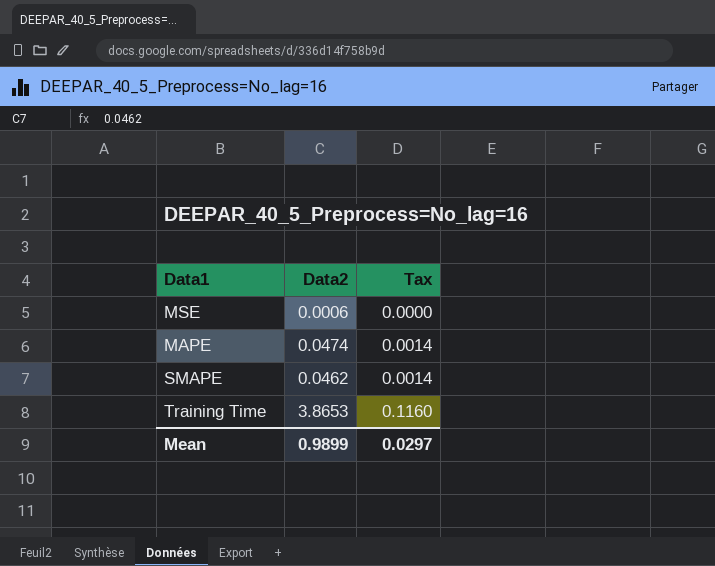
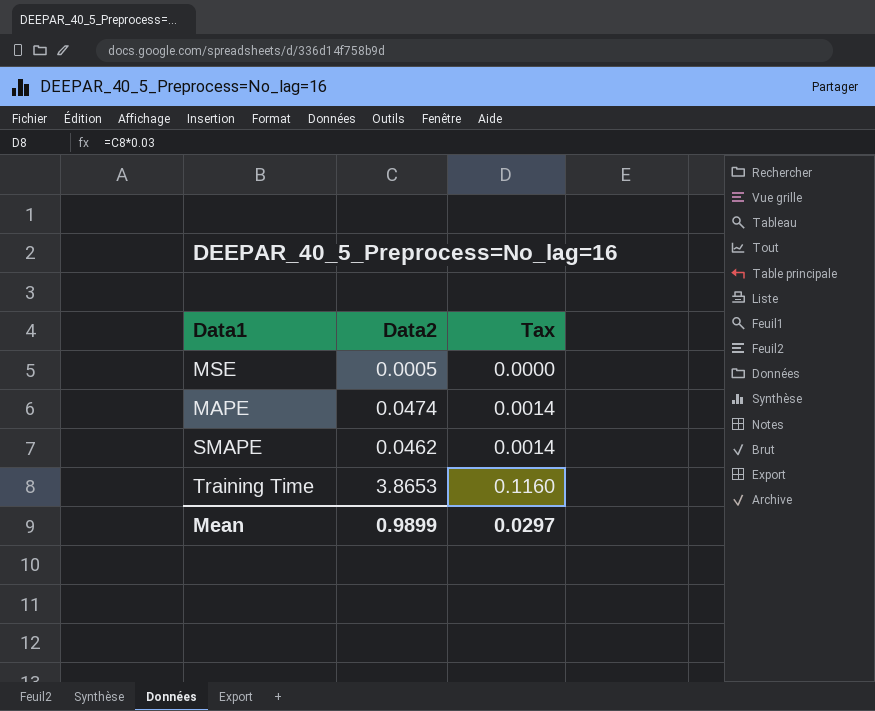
MSE | Data2: 0.0006 -> 0.0005

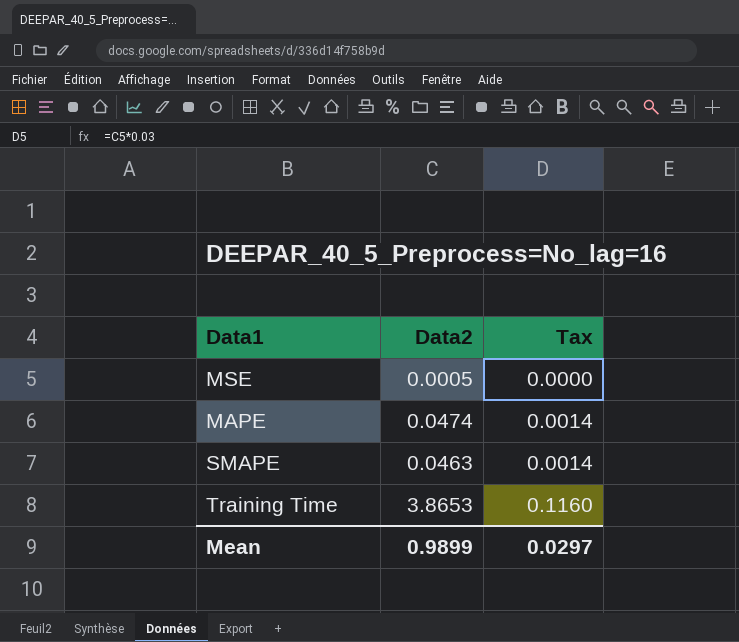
SMAPE | Data2: 0.0462 -> 0.0463

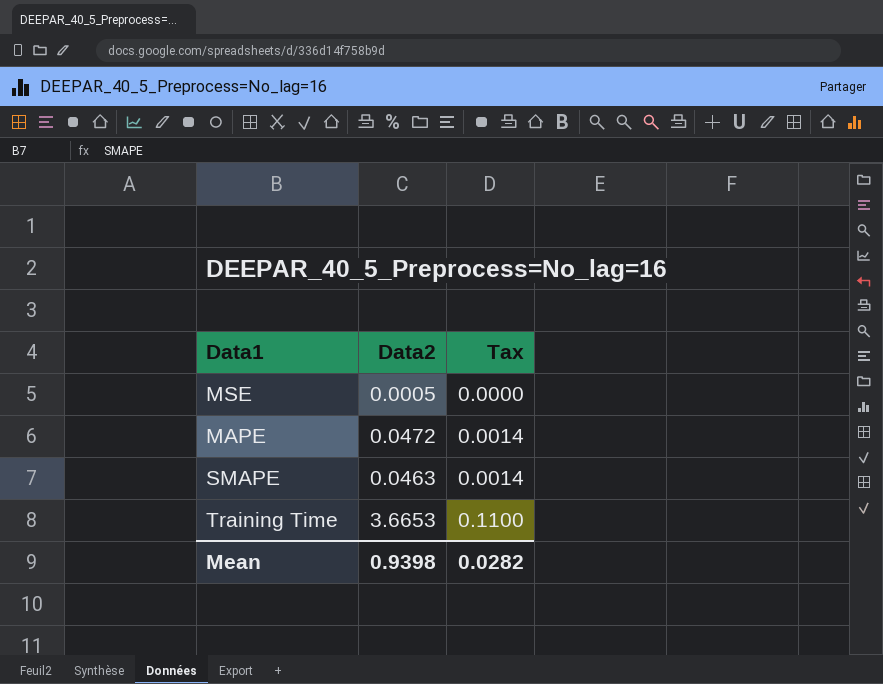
MAPE | Data2: 0.0474 -> 0.0472
Training Time | Data2: 3.8653 -> 3.6653
Training Time | Tax: 0.1160 -> 0.1100
Mean | Data2: 0.9899 -> 0.9398
Mean | Tax: 0.0297 -> 0.0282

